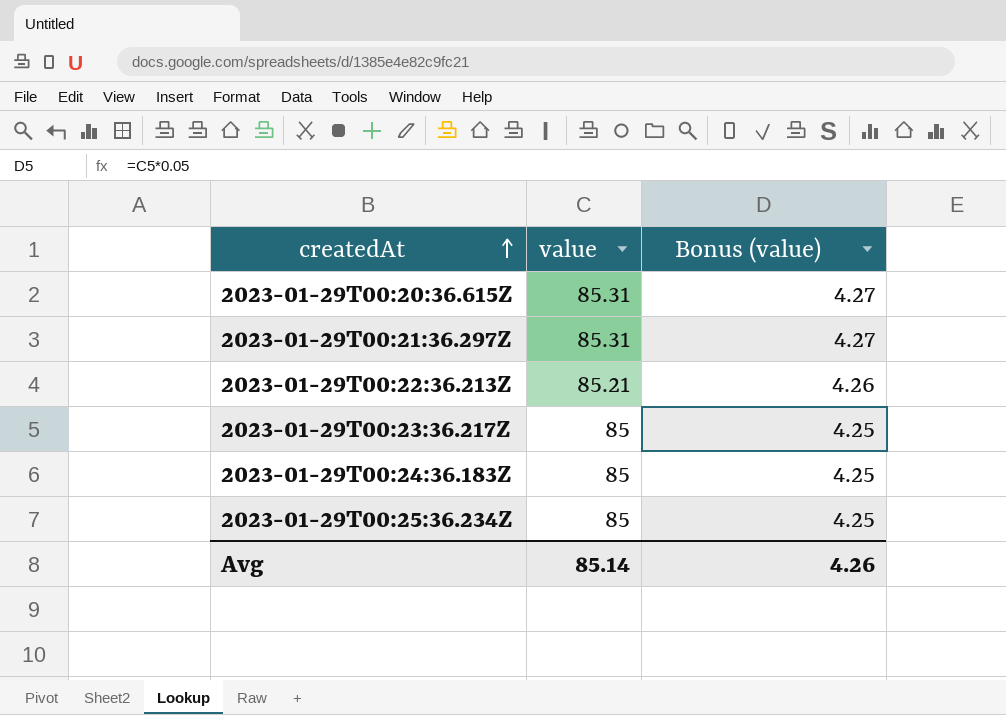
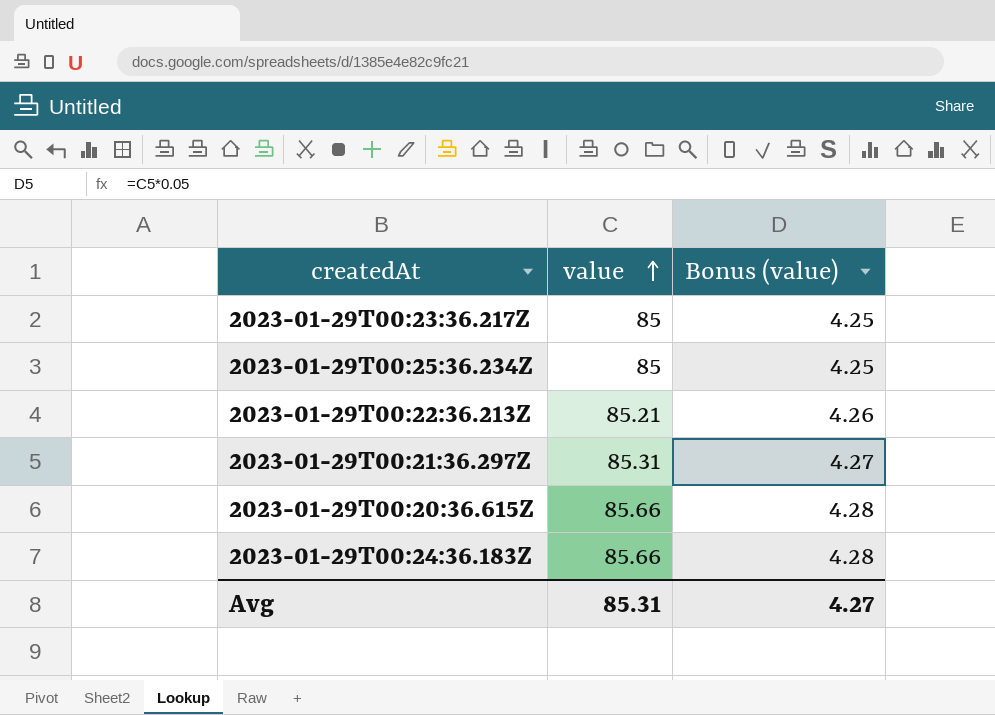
row order: createdAt ascending -> value ascending
2023-01-29T00:20:36.615Z | value: 85.31 -> 85.66
2023-01-29T00:20:36.615Z | Bonus (value): 4.27 -> 4.28
2023-01-29T00:24:36.183Z | value: 85 -> 85.66
2023-01-29T00:24:36.183Z | Bonus (value): 4.25 -> 4.28
Avg | value: 85.14 -> 85.31
Avg | Bonus (value): 4.26 -> 4.27

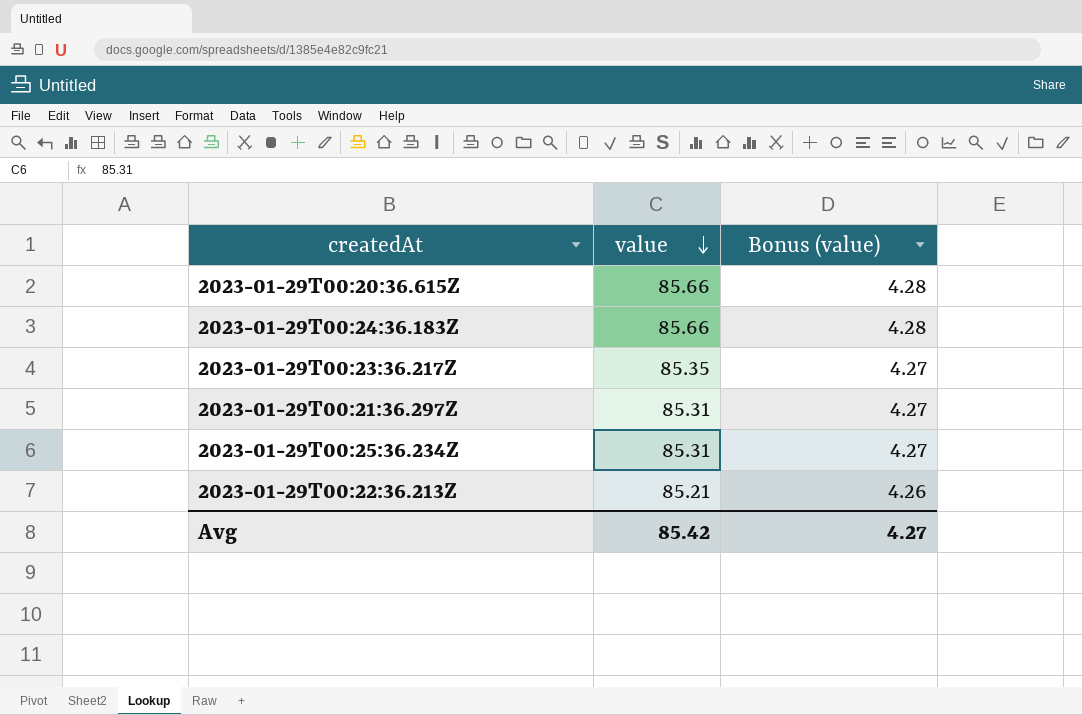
row order: value ascending -> value descending
2023-01-29T00:23:36.217Z | value: 85 -> 85.35
2023-01-29T00:23:36.217Z | Bonus (value): 4.25 -> 4.27
2023-01-29T00:25:36.234Z | value: 85 -> 85.31
2023-01-29T00:25:36.234Z | Bonus (value): 4.25 -> 4.27
Avg | value: 85.31 -> 85.42

